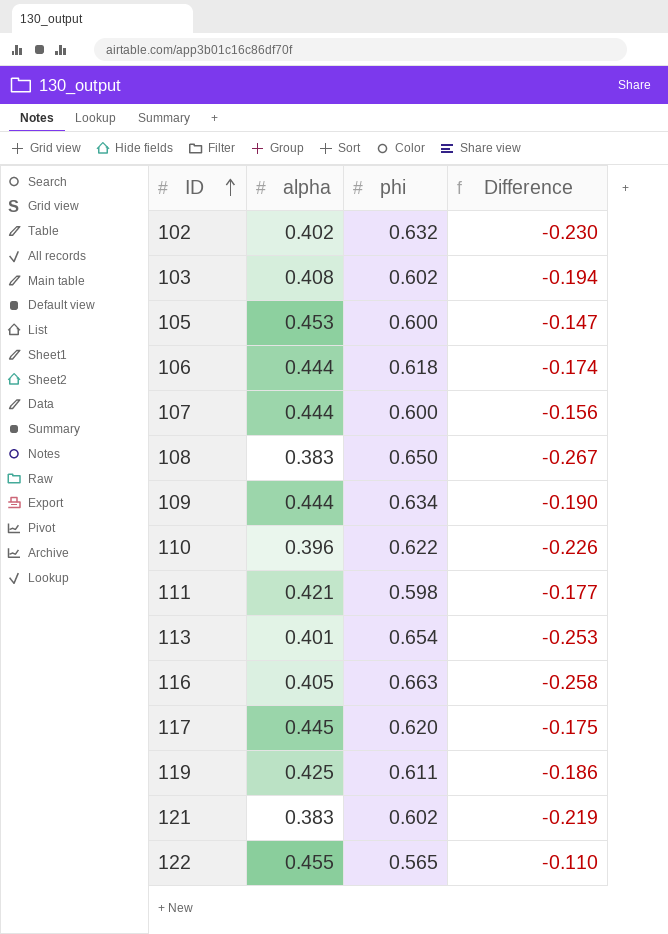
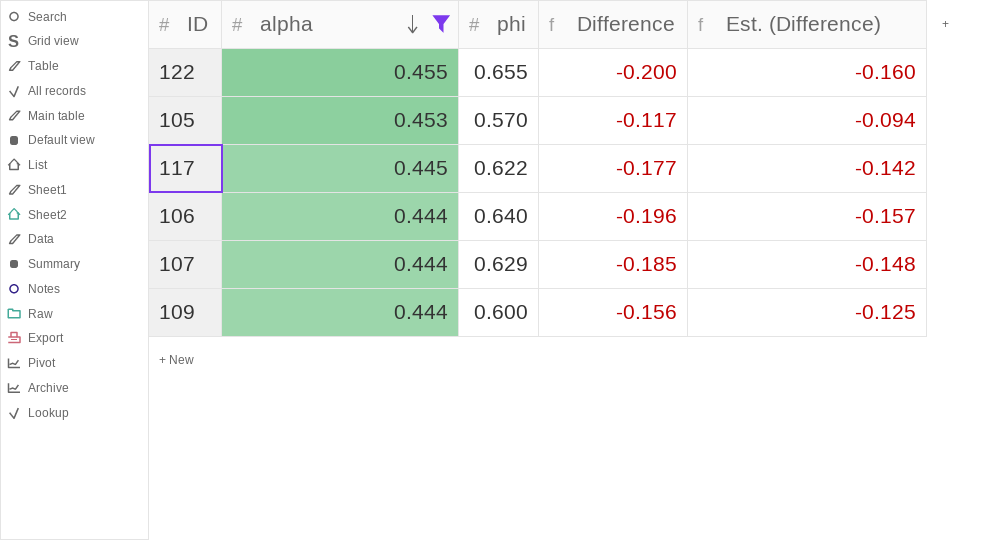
filter: none -> alpha >= 0.444
row order: ID ascending -> alpha descending
column Est. (Difference) | formula: none -> [Difference] * 0.8
122 | phi: 0.565 -> 0.655
122 | Difference: -0.110 -> -0.200
105 | phi: 0.600 -> 0.570
105 | Difference: -0.147 -> -0.117
117 | phi: 0.620 -> 0.622
117 | Difference: -0.175 -> -0.177
106 | phi: 0.618 -> 0.640
106 | Difference: -0.174 -> -0.196
107 | phi: 0.600 -> 0.629
107 | Difference: -0.156 -> -0.185
109 | phi: 0.634 -> 0.600
109 | Difference: -0.190 -> -0.156

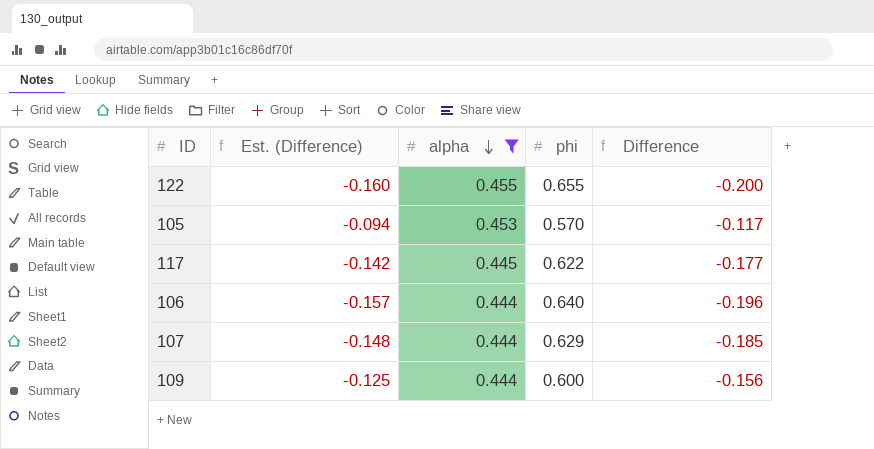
column Est. (Difference) | position: 5 -> 2

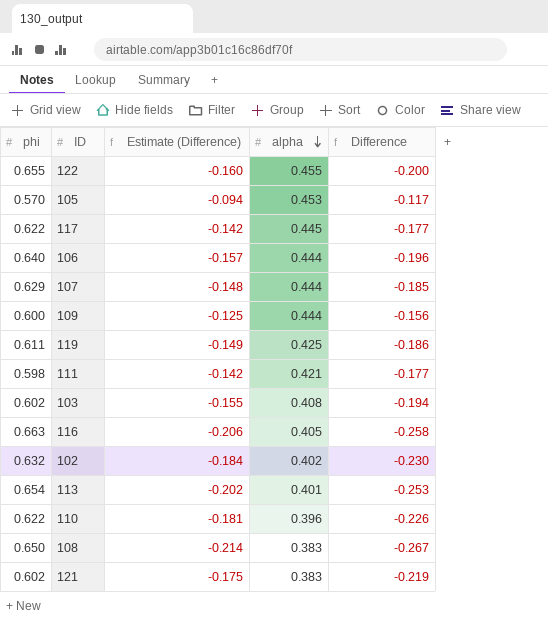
filter: alpha >= 0.444 -> none
column phi | position: 4 -> 1
column name: Est. (Difference) -> Estimate (Difference)

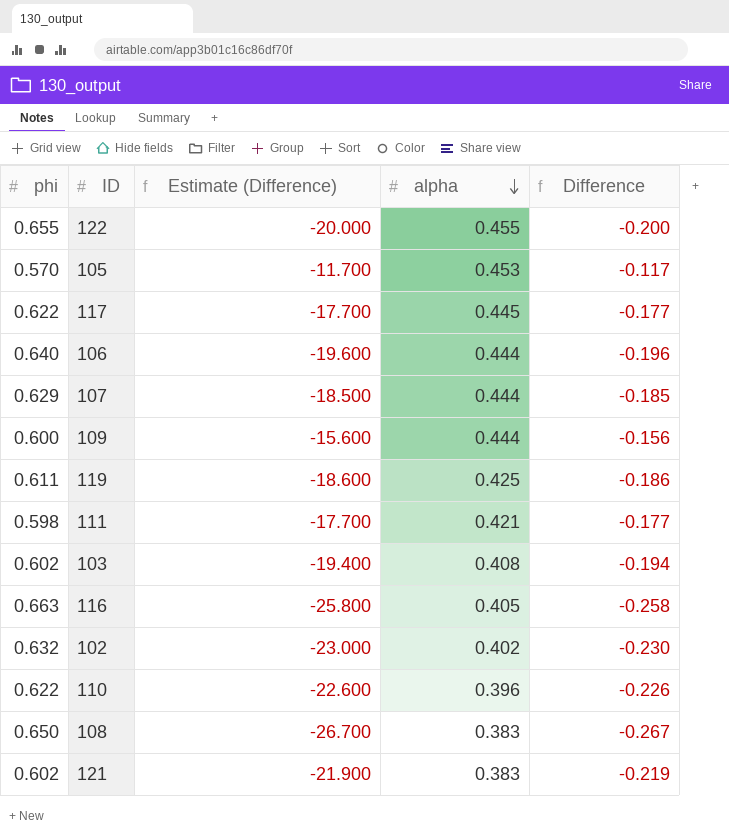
column Estimate (Difference) | formula: [Difference] * 0.8 -> [Difference] * 100
row 113: 0.654 | -0.202 | 0.401 | -0.253 -> none

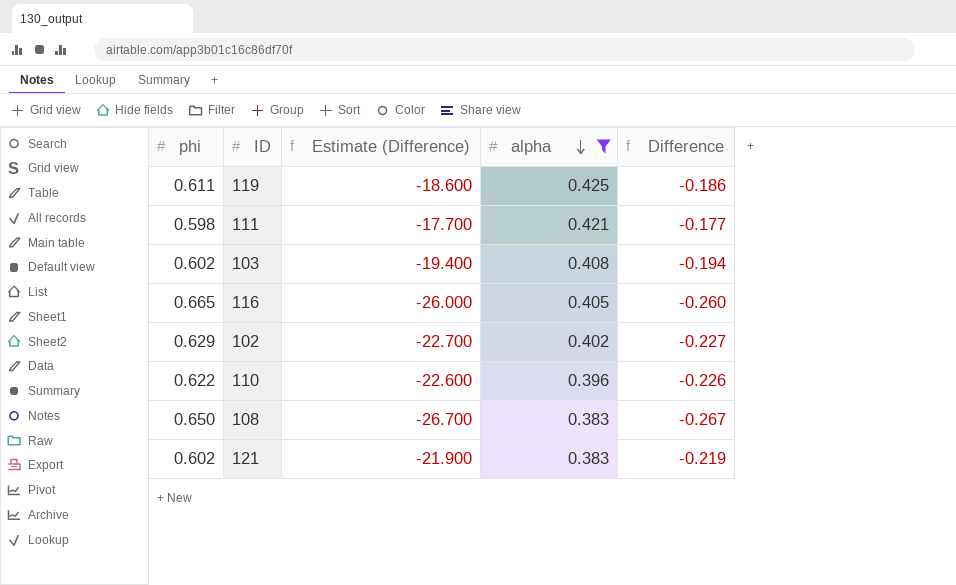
filter: none -> alpha <= 0.425
116 | phi: 0.663 -> 0.665
116 | Estimate (Difference): -25.800 -> -26.000
116 | Difference: -0.258 -> -0.260
102 | phi: 0.632 -> 0.629
102 | Estimate (Difference): -23.000 -> -22.700
102 | Difference: -0.230 -> -0.227

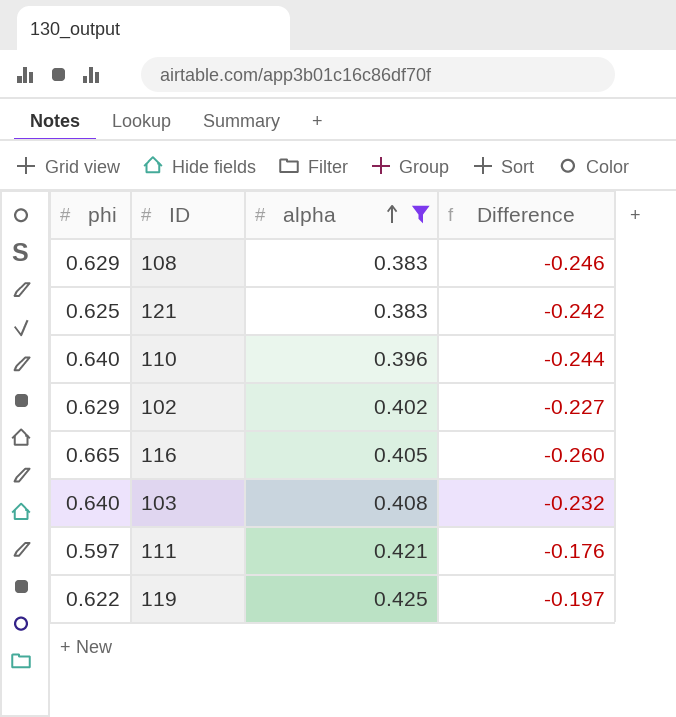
row order: alpha descending -> alpha ascending
column Estimate (Difference) | formula: [Difference] * 100 -> none
108 | phi: 0.650 -> 0.629
108 | Difference: -0.267 -> -0.246
121 | phi: 0.602 -> 0.625
121 | Difference: -0.219 -> -0.242
110 | phi: 0.622 -> 0.640
110 | Difference: -0.226 -> -0.244
103 | phi: 0.602 -> 0.640
103 | Difference: -0.194 -> -0.232
111 | phi: 0.598 -> 0.597
111 | Difference: -0.177 -> -0.176
119 | phi: 0.611 -> 0.622
119 | Difference: -0.186 -> -0.197

